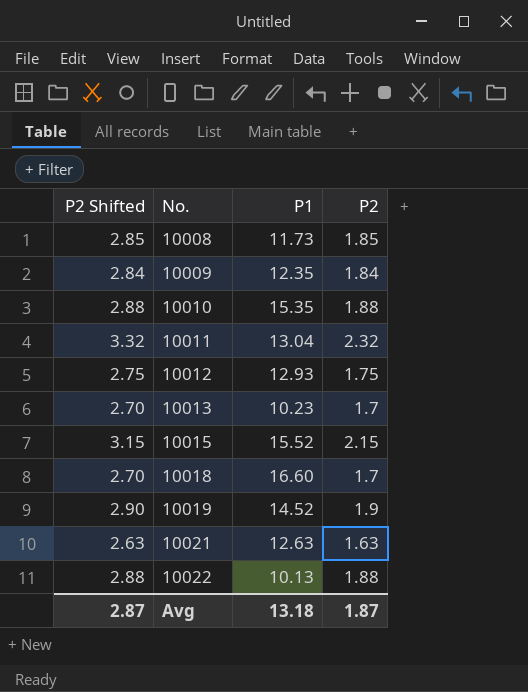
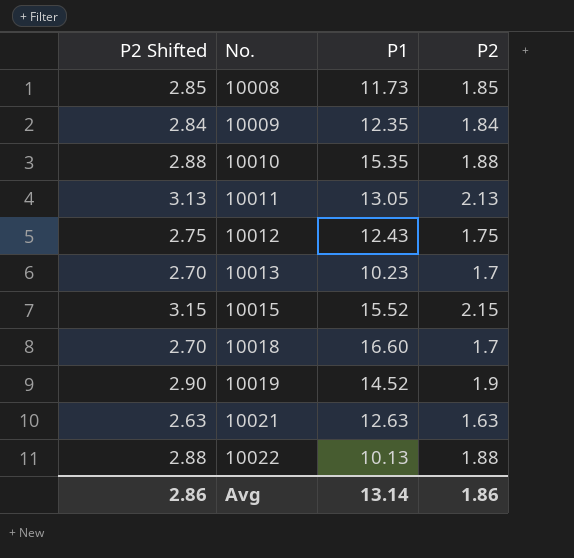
10011 | P2 Shifted: 3.32 -> 3.13
10011 | P1: 13.04 -> 13.05
10011 | P2: 2.32 -> 2.13
10012 | P1: 12.93 -> 12.43
Avg | P2 Shifted: 2.87 -> 2.86
Avg | P1: 13.18 -> 13.14
Avg | P2: 1.87 -> 1.86

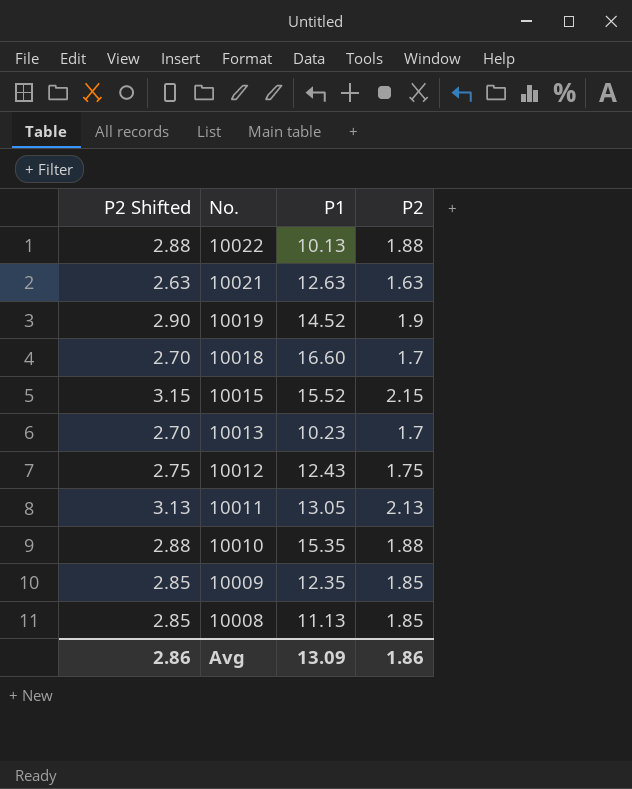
row order: No. ascending -> No. descending
10009 | P2 Shifted: 2.84 -> 2.85
10009 | P2: 1.84 -> 1.85
10008 | P1: 11.73 -> 11.13
Avg | P1: 13.14 -> 13.09

